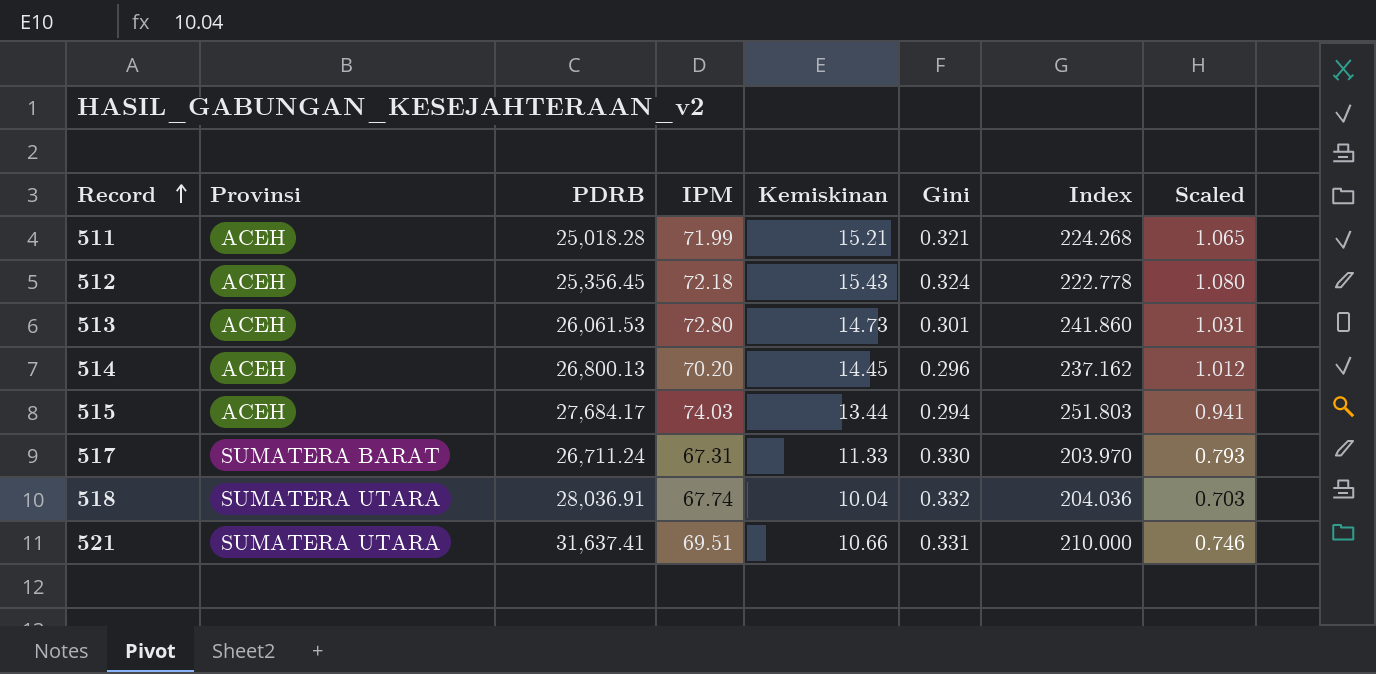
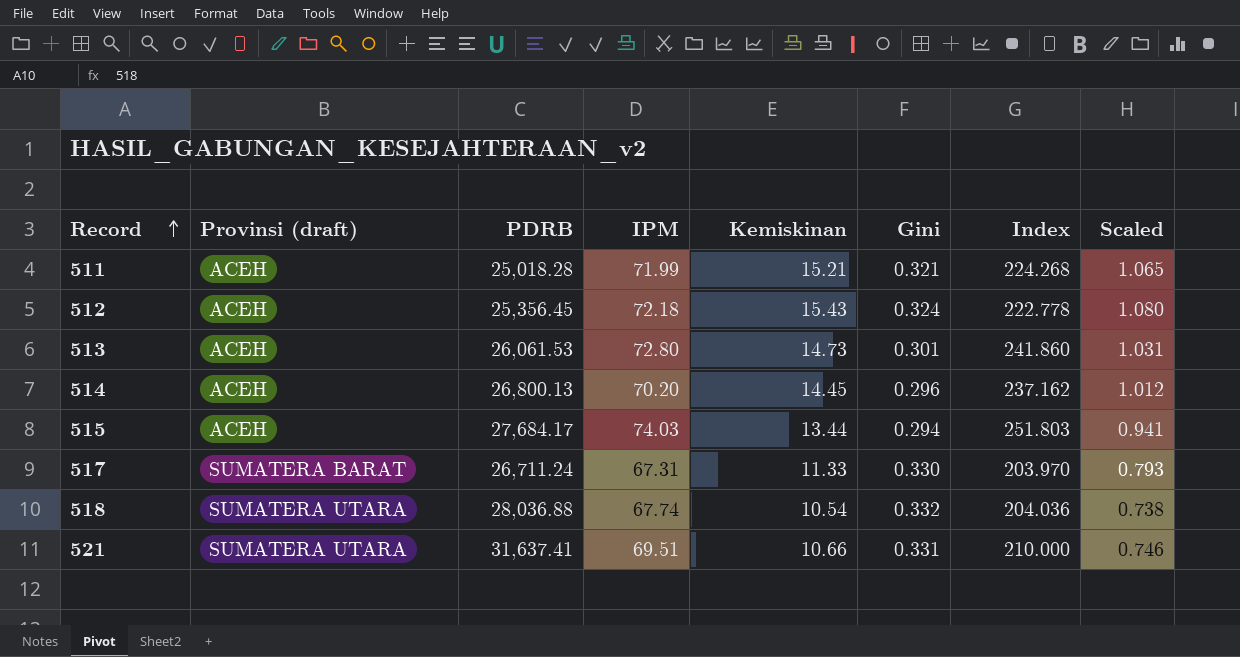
column name: Provinsi -> Provinsi (draft)
518 | PDRB: 28,036.91 -> 28,036.88
518 | Kemiskinan: 10.04 -> 10.54
518 | Scaled: 0.703 -> 0.738

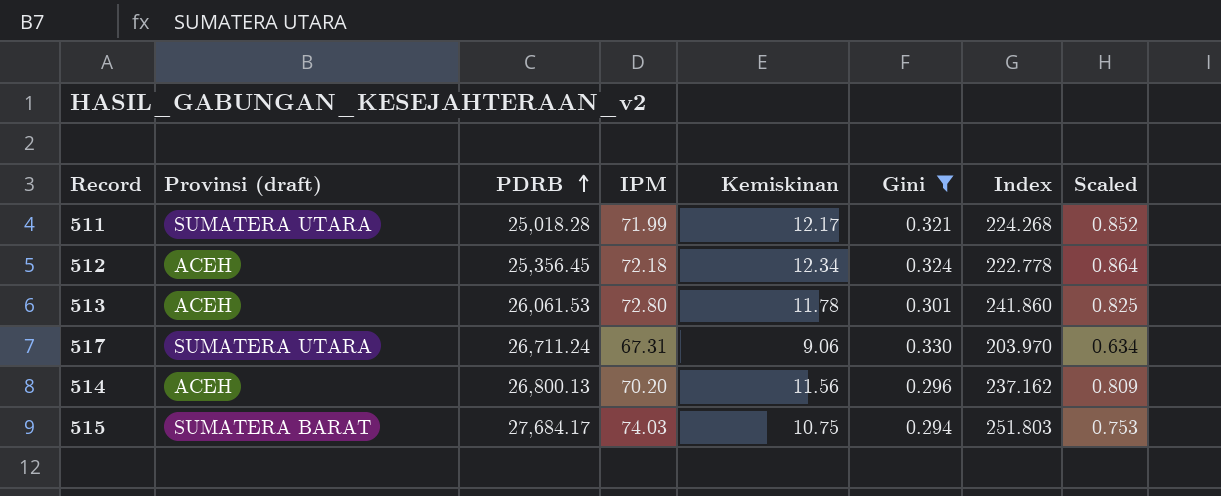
filter: none -> Gini <= 0.330
row order: Record ascending -> PDRB ascending
511 | Provinsi (draft): ACEH -> SUMATERA UTARA
511 | Kemiskinan: 15.21 -> 12.17
511 | Scaled: 1.065 -> 0.852
512 | Kemiskinan: 15.43 -> 12.34
512 | Scaled: 1.080 -> 0.864
513 | Kemiskinan: 14.73 -> 11.78
513 | Scaled: 1.031 -> 0.825
517 | Provinsi (draft): SUMATERA BARAT -> SUMATERA UTARA
517 | Kemiskinan: 11.33 -> 9.06
517 | Scaled: 0.793 -> 0.634
514 | Kemiskinan: 14.45 -> 11.56
514 | Scaled: 1.012 -> 0.809
515 | Provinsi (draft): ACEH -> SUMATERA BARAT
515 | Kemiskinan: 13.44 -> 10.75
515 | Scaled: 0.941 -> 0.753

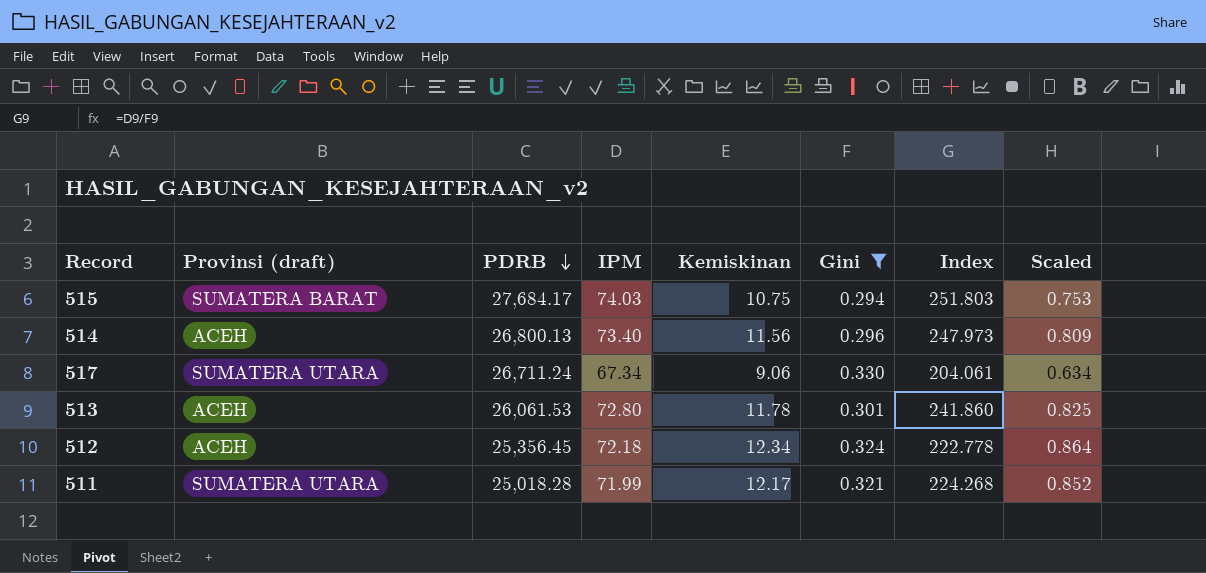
row order: PDRB ascending -> PDRB descending
514 | IPM: 70.20 -> 73.40
514 | Index: 237.162 -> 247.973
517 | IPM: 67.31 -> 67.34
517 | Index: 203.970 -> 204.061

